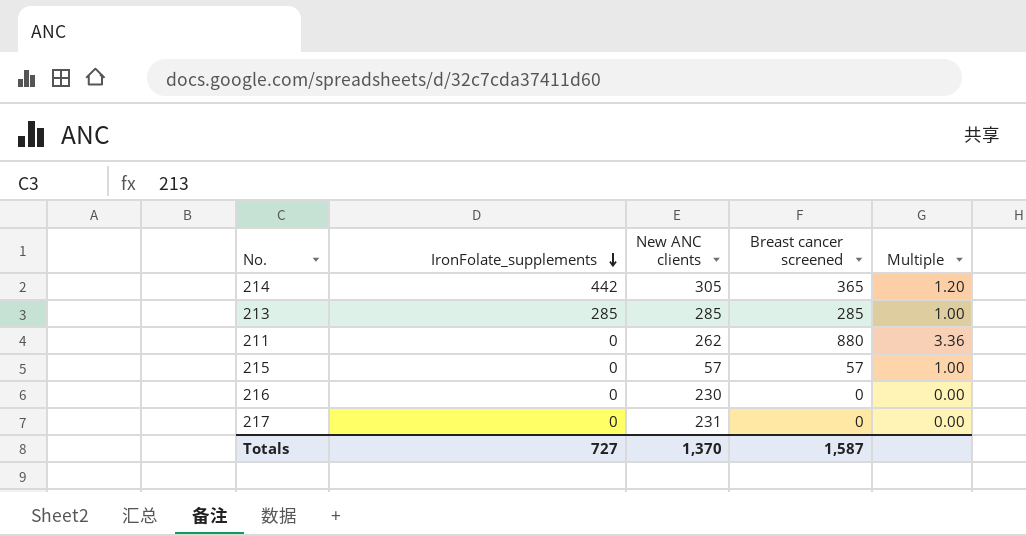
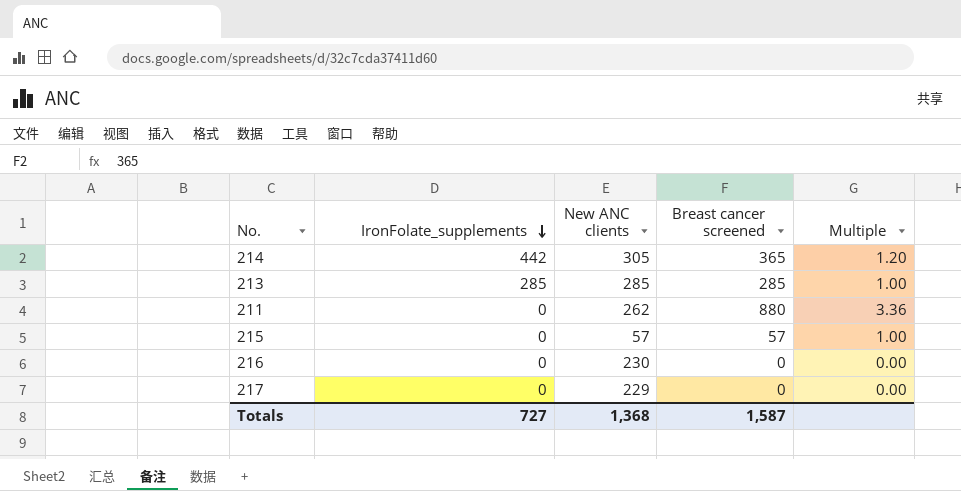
217 | New ANC clients: 231 -> 229
Totals | New ANC clients: 1,370 -> 1,368

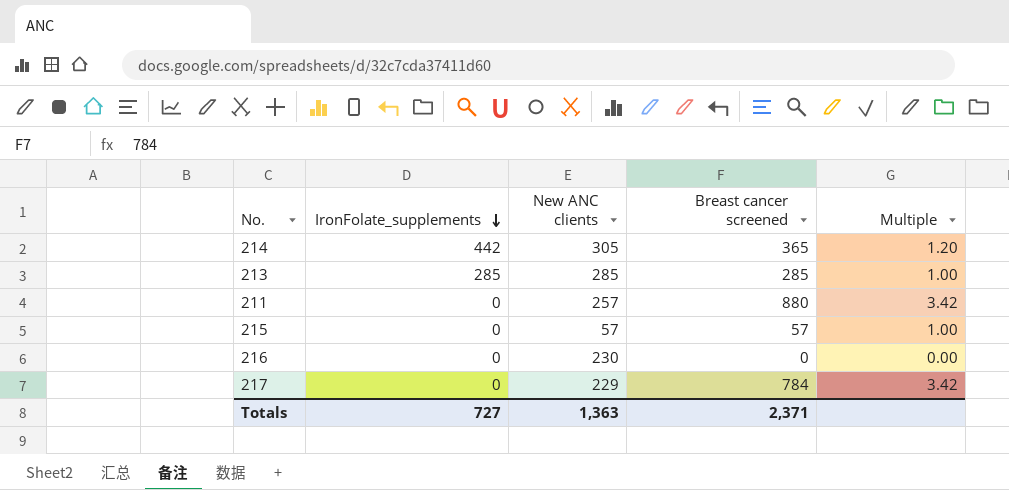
211 | New ANC clients: 262 -> 257
211 | Multiple: 3.36 -> 3.42
217 | Breast cancer screened: 0 -> 784
217 | Multiple: 0.00 -> 3.42
Totals | New ANC clients: 1,368 -> 1,363
Totals | Breast cancer screened: 1,587 -> 2,371

